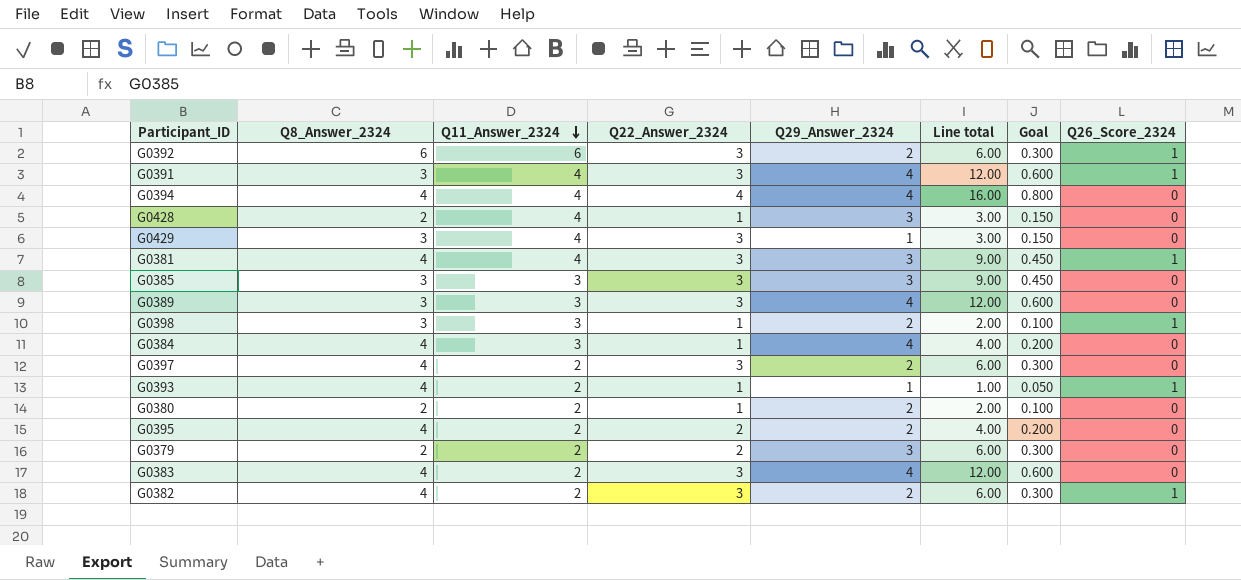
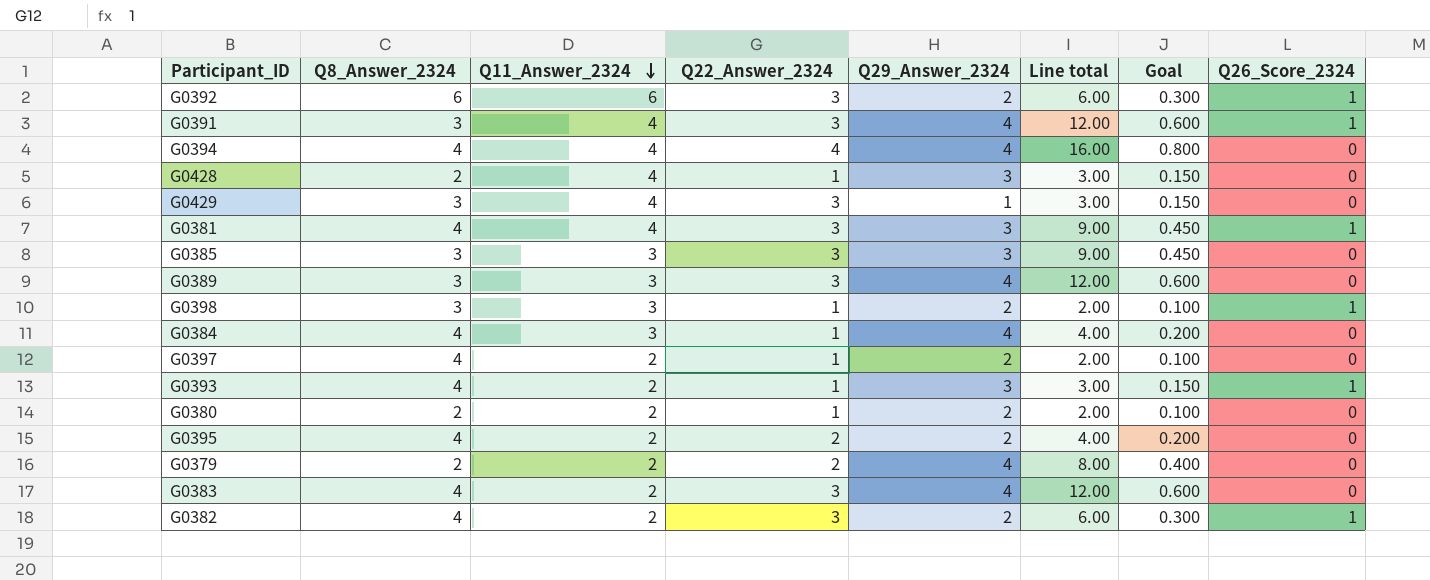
G0397 | Q22_Answer_2324: 3 -> 1
G0397 | Line total: 6.00 -> 2.00
G0397 | Goal: 0.300 -> 0.100
G0393 | Q29_Answer_2324: 1 -> 3
G0393 | Line total: 1.00 -> 3.00
G0393 | Goal: 0.050 -> 0.150
G0379 | Q29_Answer_2324: 3 -> 4
G0379 | Line total: 6.00 -> 8.00
G0379 | Goal: 0.300 -> 0.400

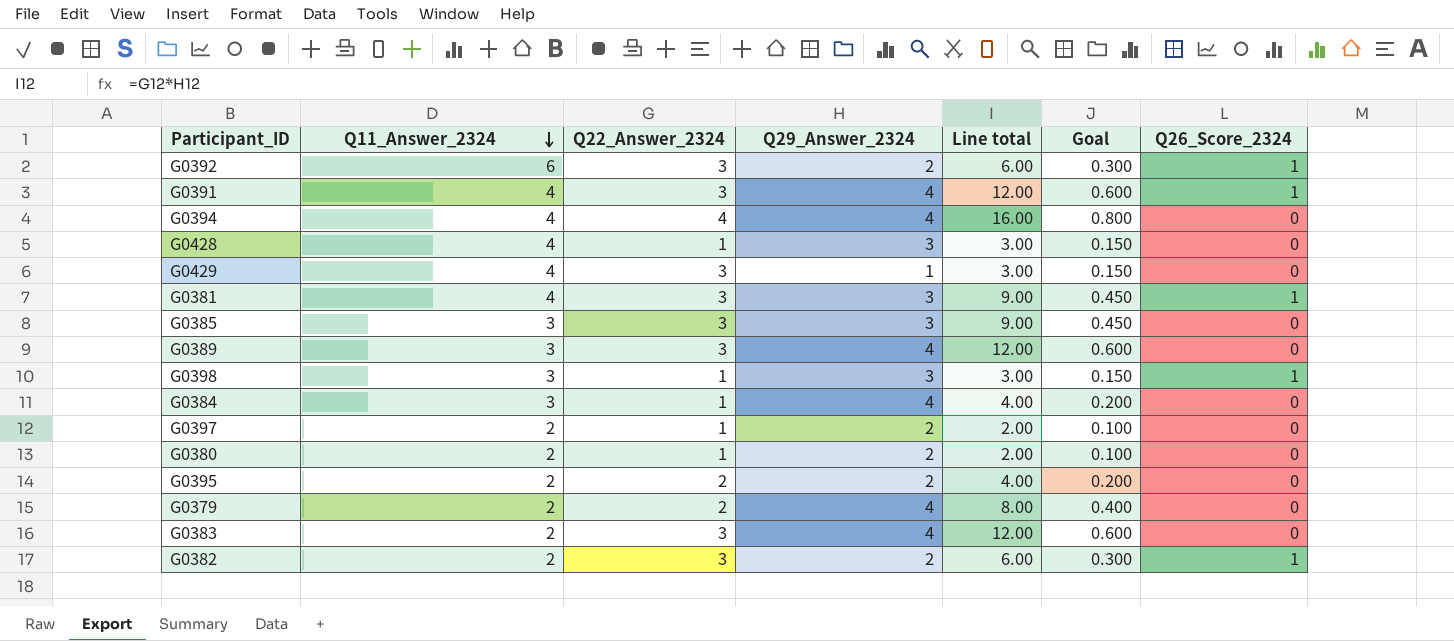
column Q8_Answer_2324 | position: 2 -> none
row G0393: 4 | 2 | 1 | 3 | 3.00 | 0.150 | 1 -> none
G0398 | Q29_Answer_2324: 2 -> 3
G0398 | Line total: 2.00 -> 3.00
G0398 | Goal: 0.100 -> 0.150

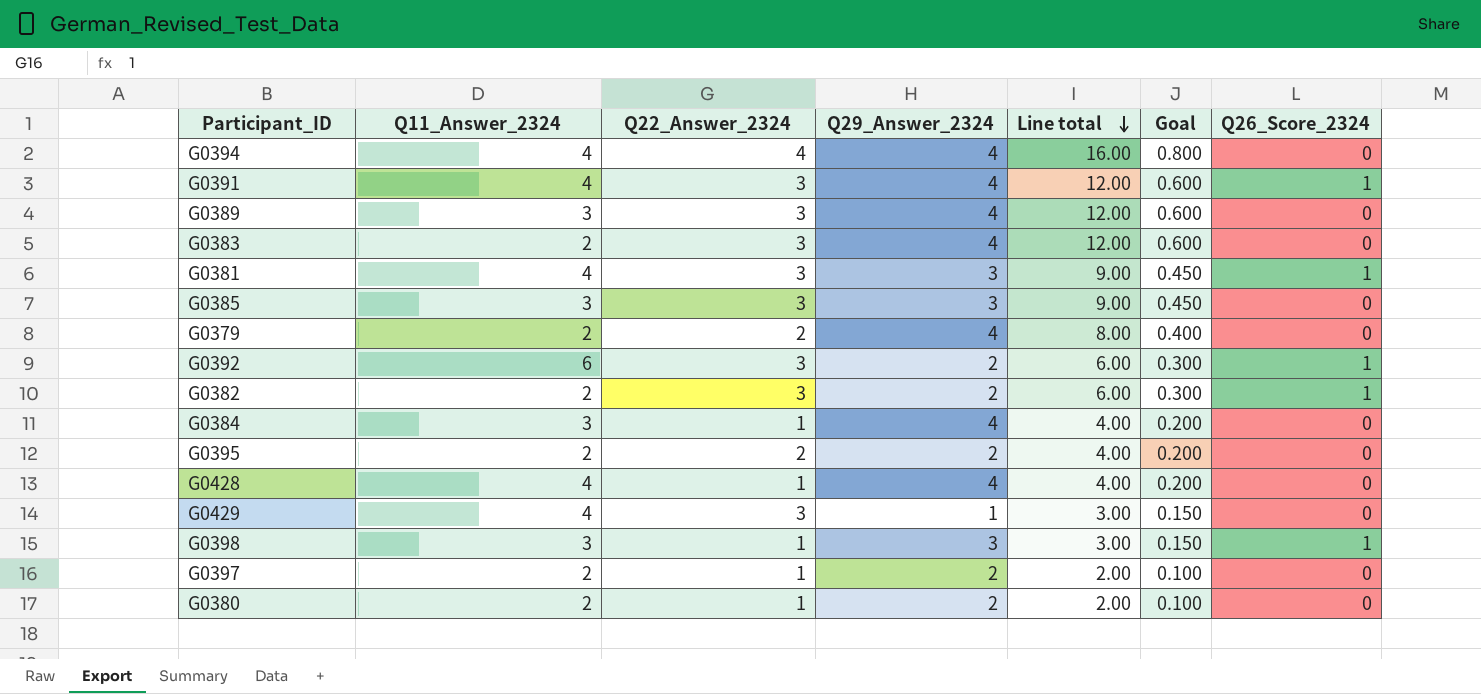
row order: Q11_Answer_2324 descending -> Line total descending
G0428 | Q29_Answer_2324: 3 -> 4
G0428 | Line total: 3.00 -> 4.00
G0428 | Goal: 0.150 -> 0.200

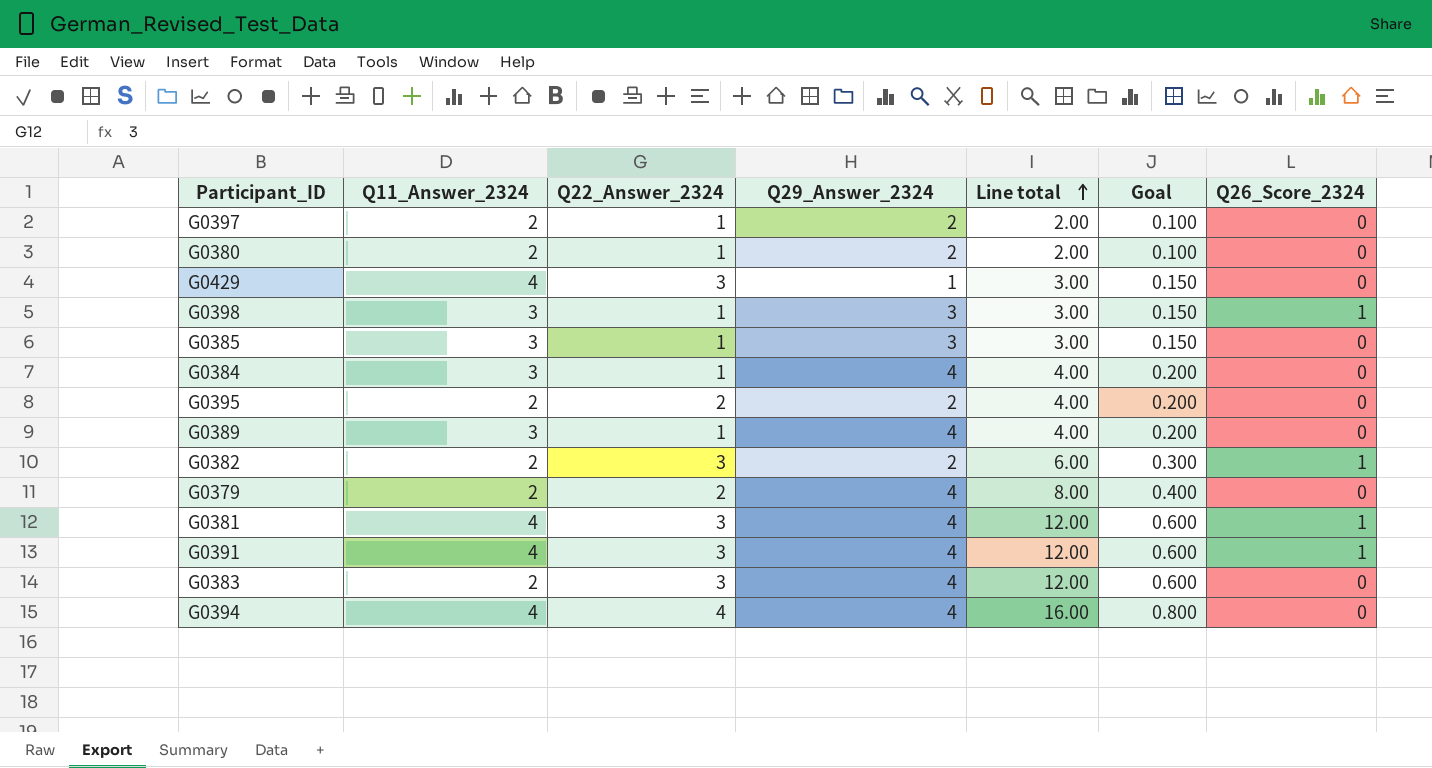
row order: Line total descending -> Line total ascending
row G0392: 6 | 3 | 2 | 6.00 | 0.300 | 1 -> none
row G0428: 4 | 1 | 4 | 4.00 | 0.200 | 0 -> none
G0385 | Q22_Answer_2324: 3 -> 1
G0385 | Line total: 9.00 -> 3.00
G0385 | Goal: 0.450 -> 0.150
G0389 | Q22_Answer_2324: 3 -> 1
G0389 | Line total: 12.00 -> 4.00
G0389 | Goal: 0.600 -> 0.200
G0381 | Q29_Answer_2324: 3 -> 4
G0381 | Line total: 9.00 -> 12.00
G0381 | Goal: 0.450 -> 0.600

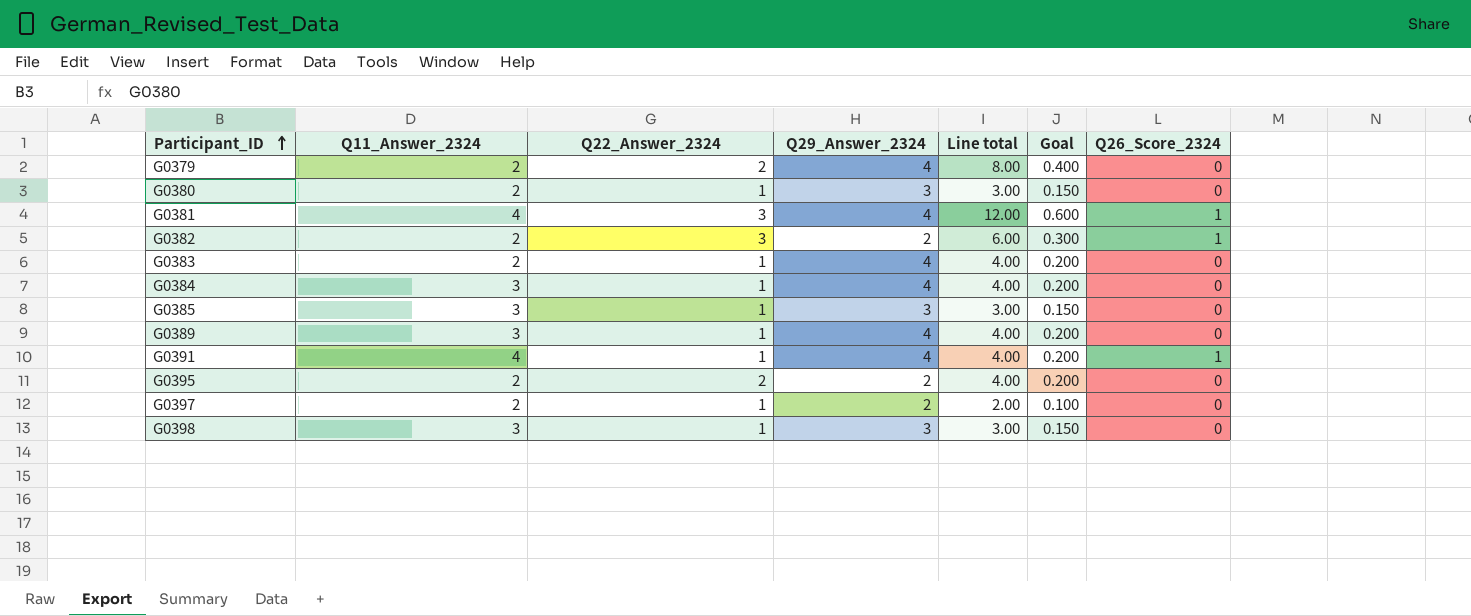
row order: Line total ascending -> Participant_ID ascending
row G0429: 4 | 3 | 1 | 3.00 | 0.150 | 0 -> none
row G0394: 4 | 4 | 4 | 16.00 | 0.800 | 0 -> none
G0380 | Q29_Answer_2324: 2 -> 3
G0380 | Line total: 2.00 -> 3.00
G0380 | Goal: 0.100 -> 0.150
G0383 | Q22_Answer_2324: 3 -> 1
G0383 | Line total: 12.00 -> 4.00
G0383 | Goal: 0.600 -> 0.200
G0391 | Q22_Answer_2324: 3 -> 1
G0391 | Line total: 12.00 -> 4.00
G0391 | Goal: 0.600 -> 0.200
G0398 | Q26_Score_2324: 1 -> 0

